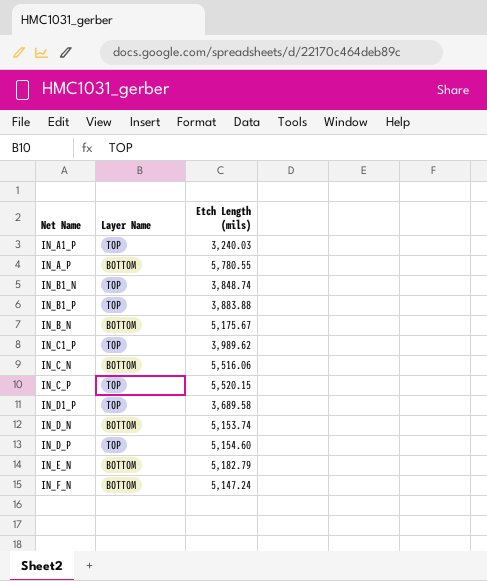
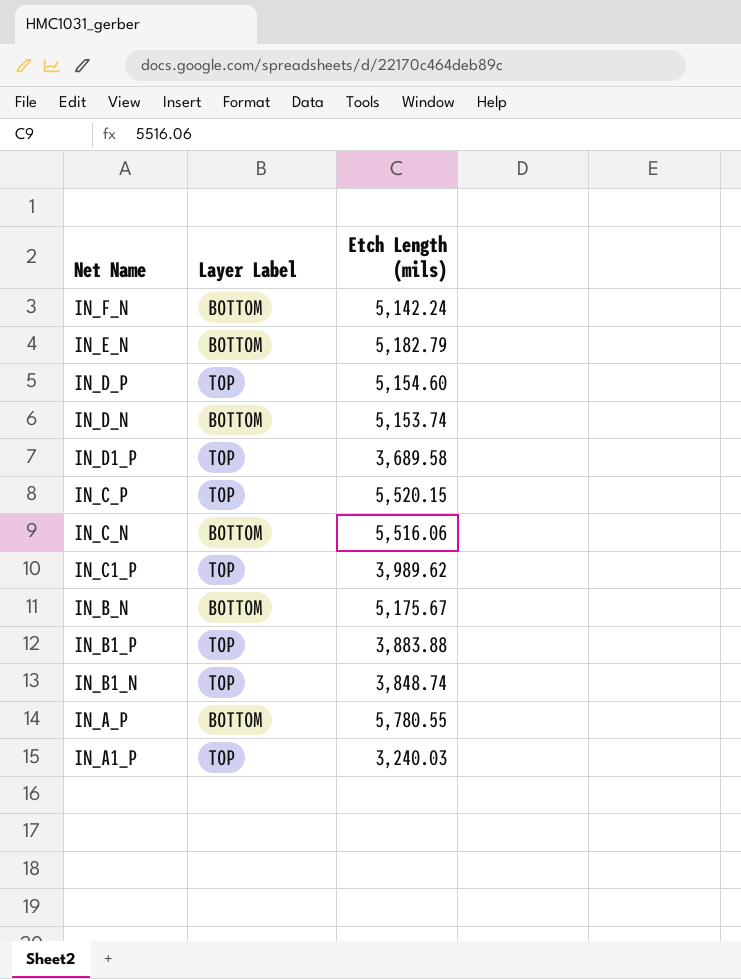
row order: Net Name ascending -> Net Name descending
column name: Layer Name -> Layer Label
IN_F_N | Etch Length (mils): 5,147.24 -> 5,142.24

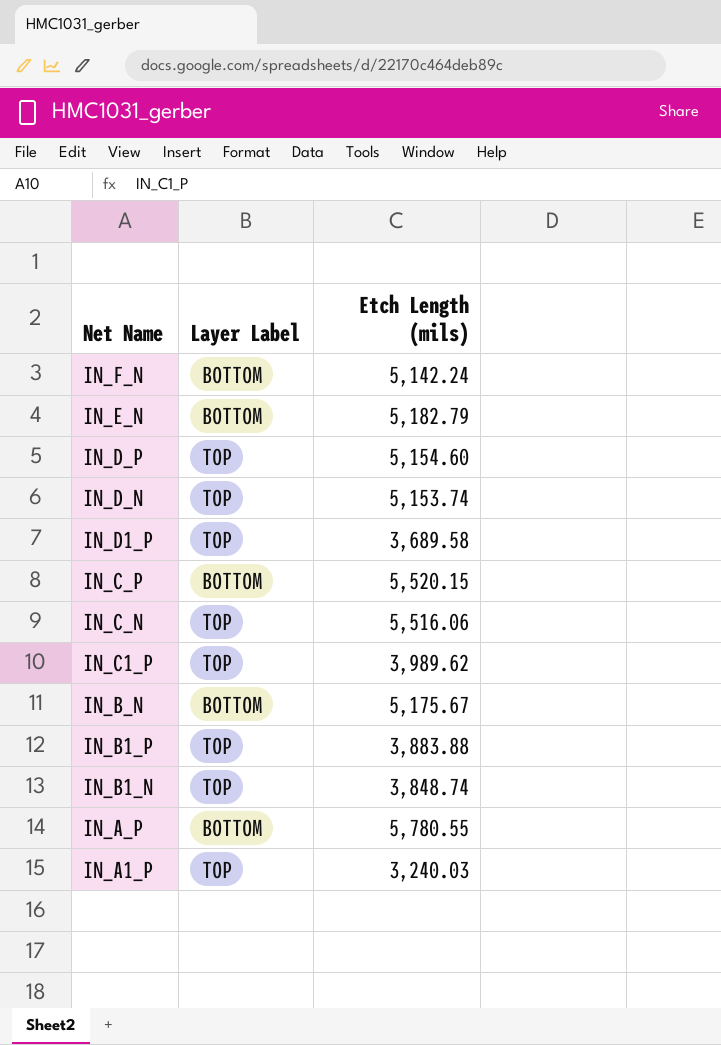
IN_D_N | Layer Label: BOTTOM -> TOP
IN_C_P | Layer Label: TOP -> BOTTOM
IN_C_N | Layer Label: BOTTOM -> TOP

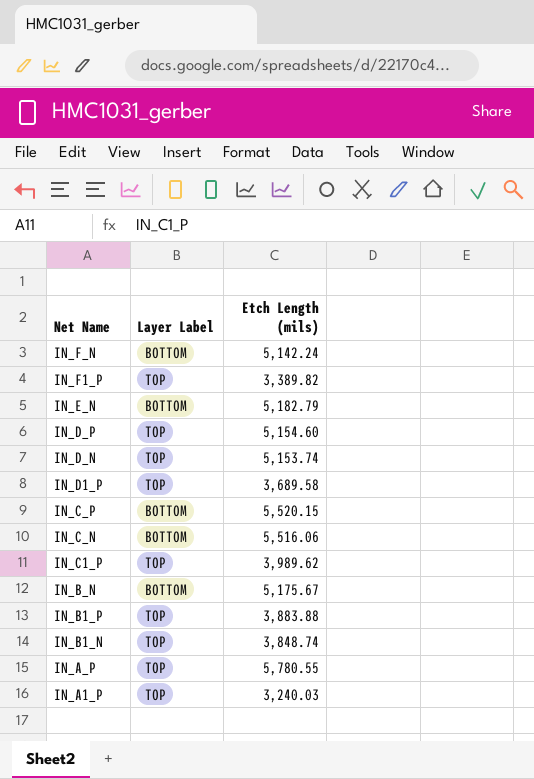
row IN_F1_P: none -> TOP | 3,389.82
IN_C_N | Layer Label: TOP -> BOTTOM
IN_A_P | Layer Label: BOTTOM -> TOP

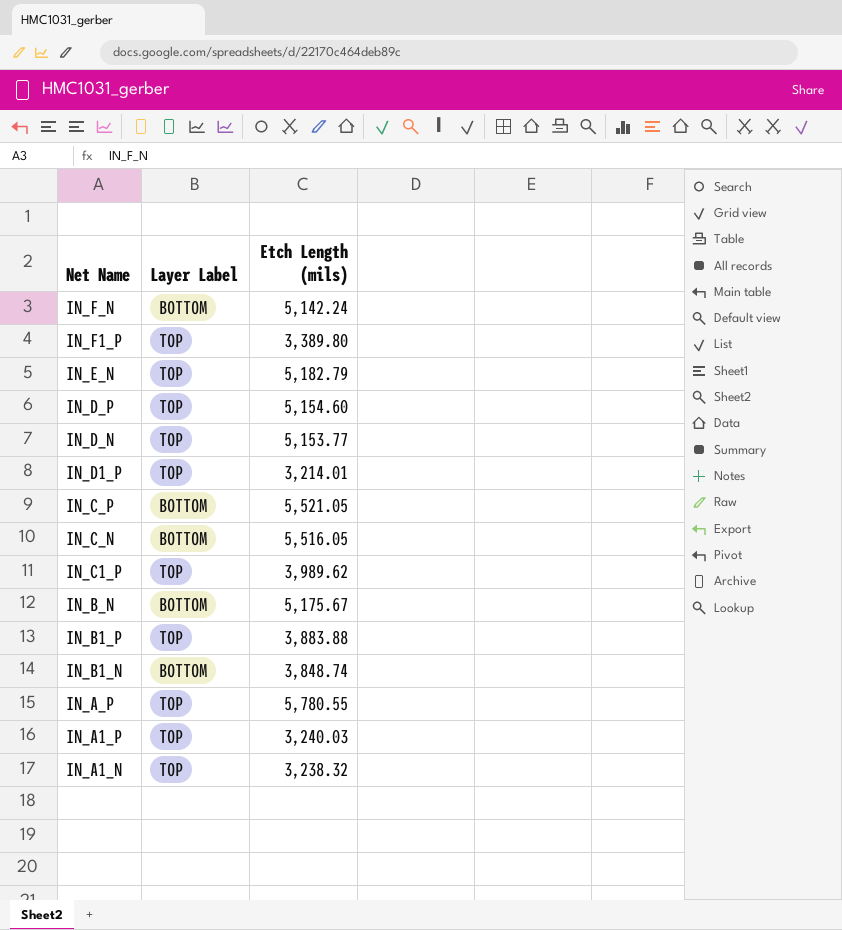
IN_F1_P | Etch Length (mils): 3,389.82 -> 3,389.80
IN_E_N | Layer Label: BOTTOM -> TOP
IN_D_N | Etch Length (mils): 5,153.74 -> 5,153.77
IN_D1_P | Etch Length (mils): 3,689.58 -> 3,214.01
IN_C_P | Etch Length (mils): 5,520.15 -> 5,521.05
IN_C_N | Etch Length (mils): 5,516.06 -> 5,516.05
IN_B1_N | Layer Label: TOP -> BOTTOM
row IN_A1_N: none -> TOP | 3,238.32

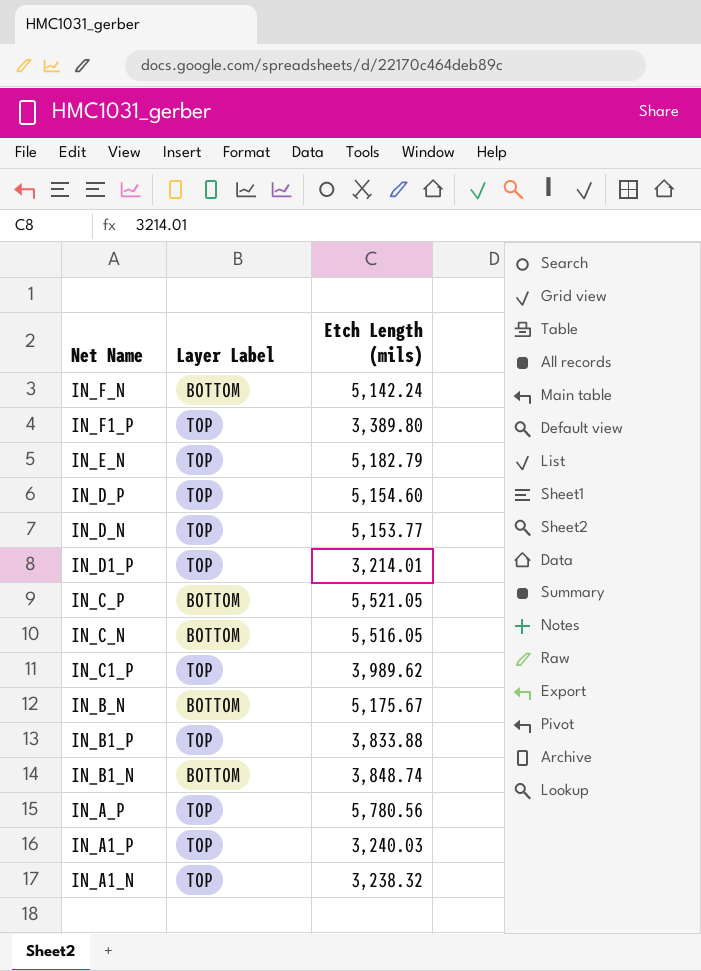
IN_B1_P | Etch Length (mils): 3,883.88 -> 3,833.88
IN_A_P | Etch Length (mils): 5,780.55 -> 5,780.56

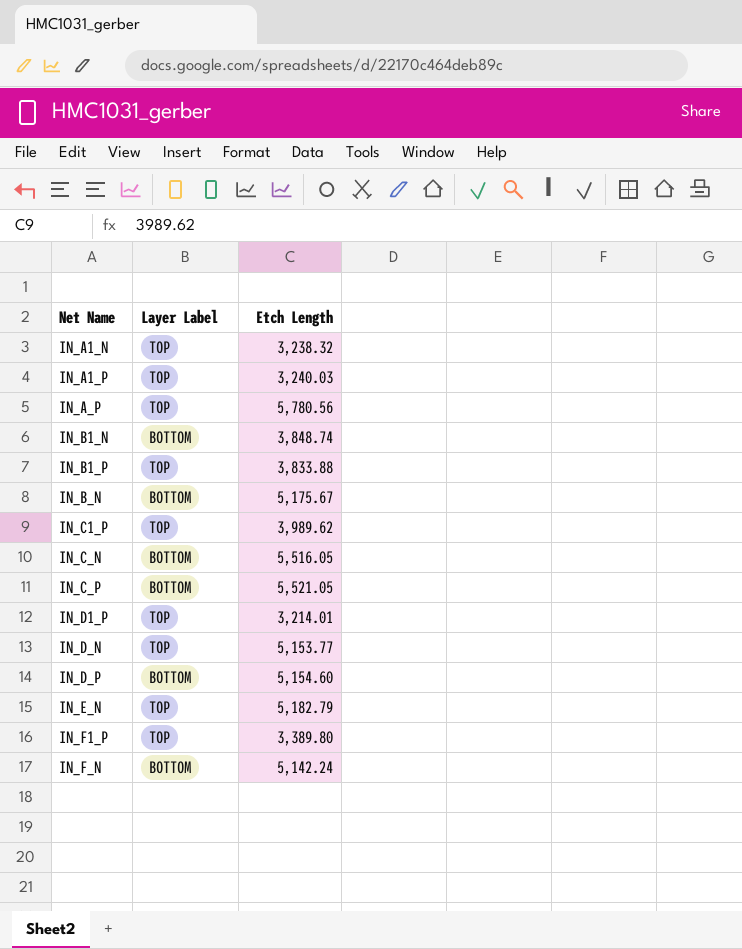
row order: Net Name descending -> Net Name ascending
column name: Etch Length (mils) -> Etch Length
IN_D_P | Layer Label: TOP -> BOTTOM

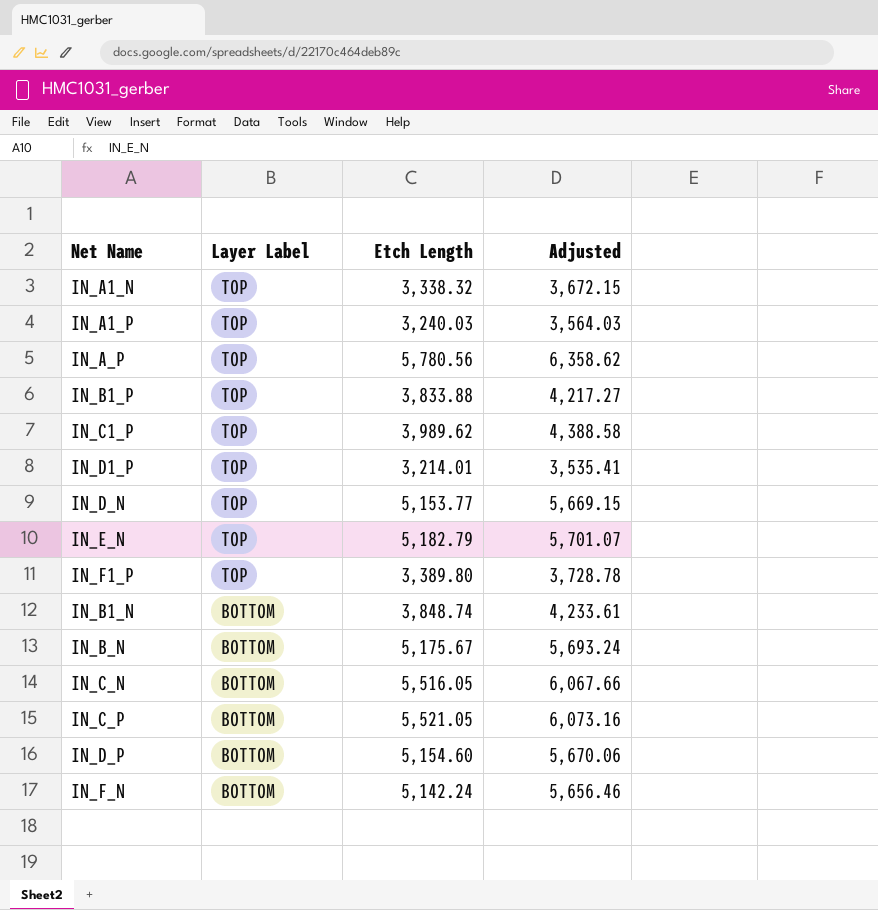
row order: Net Name ascending -> Layer Label descending
column Adjusted | formula: none -> [Etch Length] * 1.1
IN_A1_N | Etch Length: 3,238.32 -> 3,338.32

